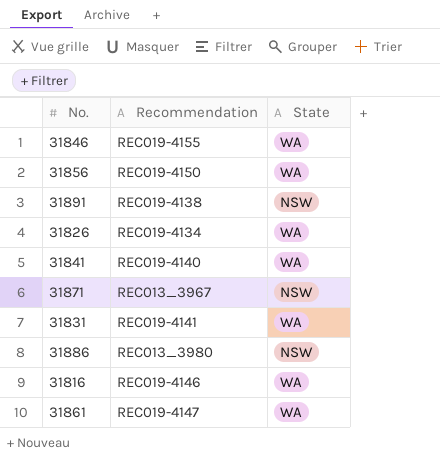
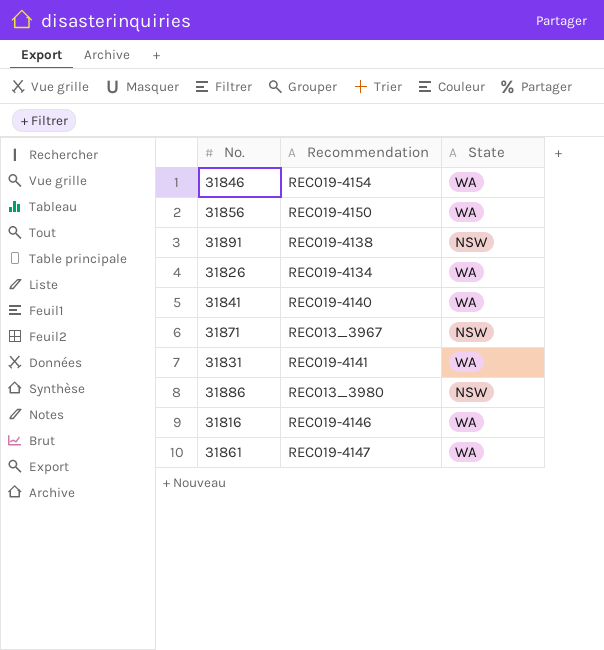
31846 | Recommendation: REC019-4155 -> REC019-4154

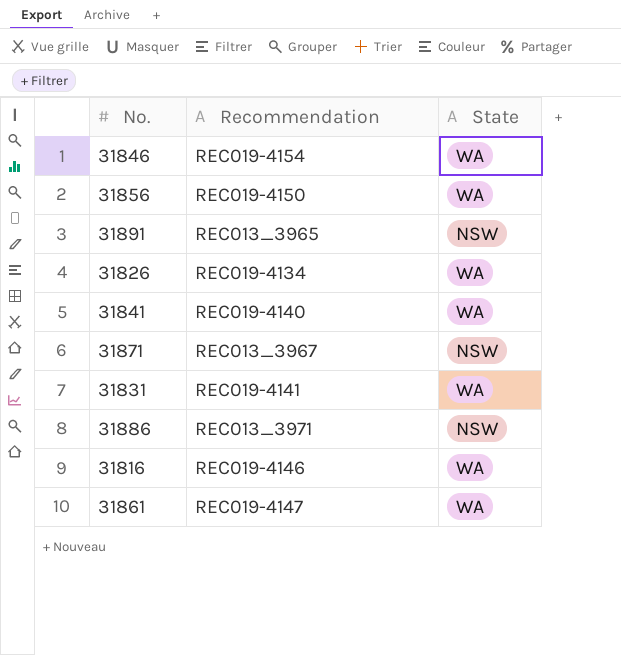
31891 | Recommendation: REC019-4138 -> REC013_3965
31886 | Recommendation: REC013_3980 -> REC013_3971

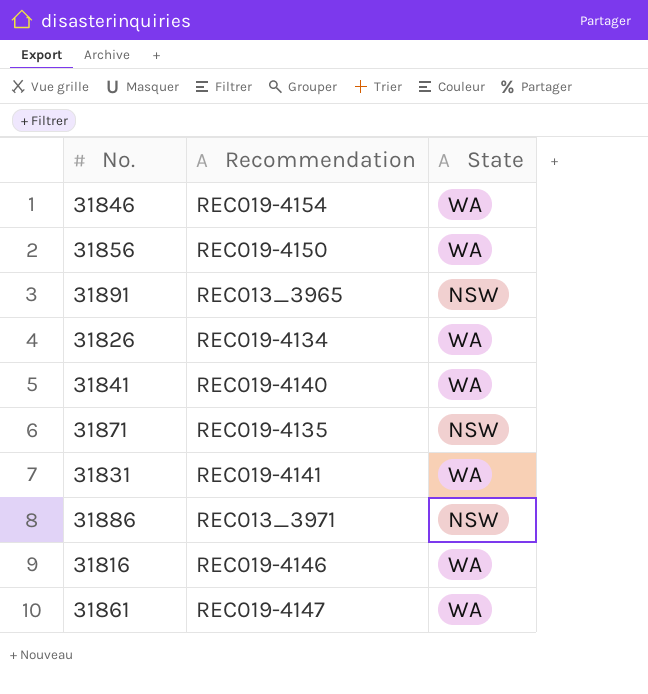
31871 | Recommendation: REC013_3967 -> REC019-4135

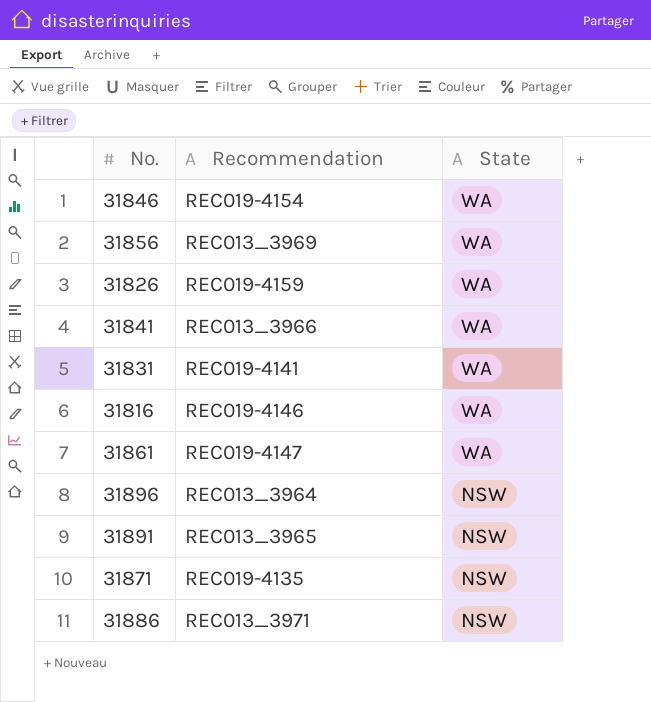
row order: none -> State descending
31856 | Recommendation: REC019-4150 -> REC013_3969
31826 | Recommendation: REC019-4134 -> REC019-4159
31841 | Recommendation: REC019-4140 -> REC013_3966
row 31896: none -> REC013_3964 | NSW

